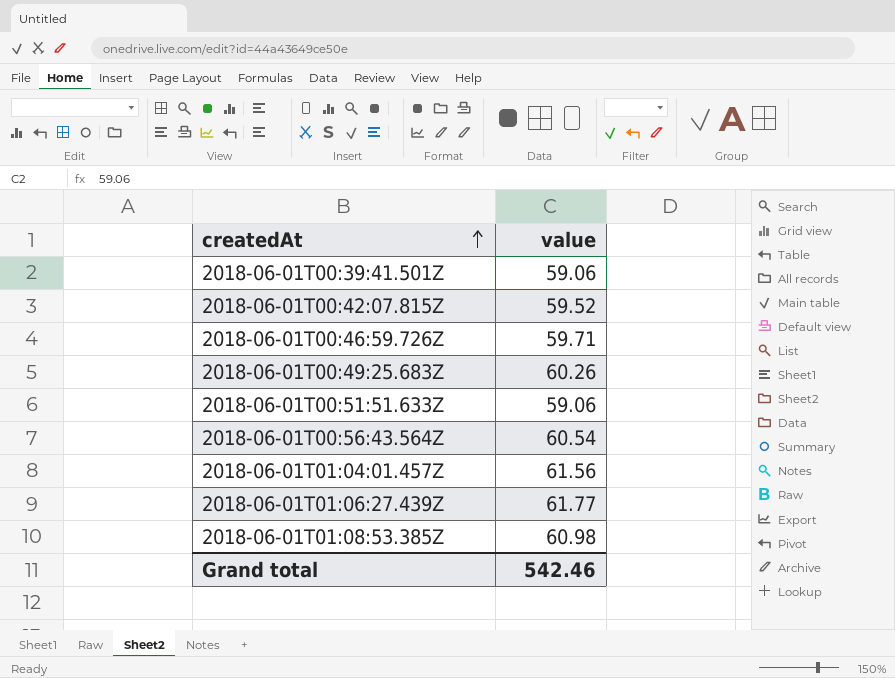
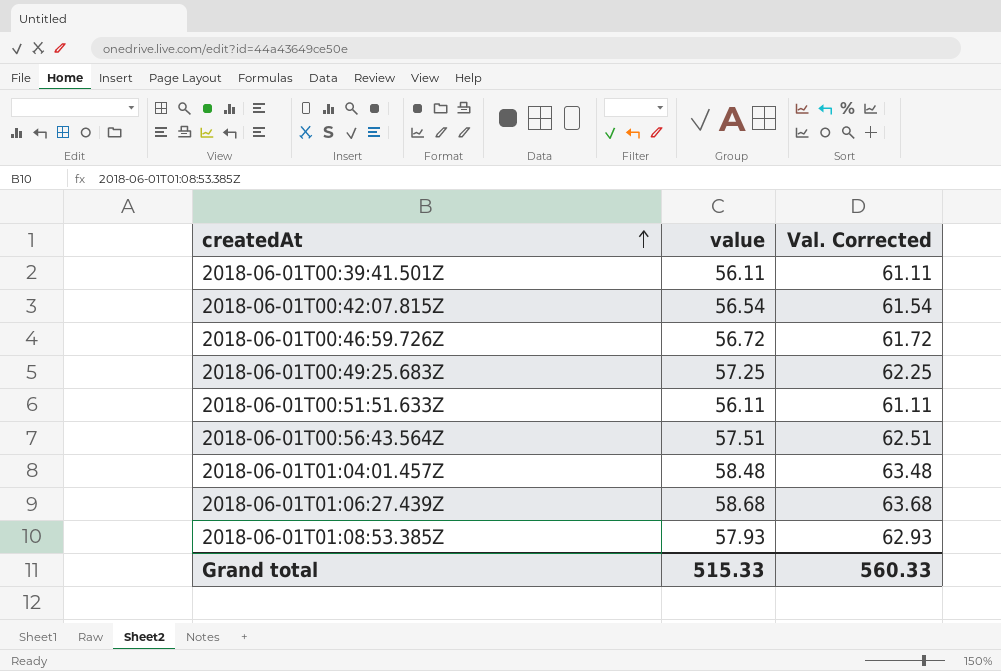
column Val. Corrected | formula: none -> [value] + 5
2018-06-01T00:39:41.501Z | value: 59.06 -> 56.11
2018-06-01T00:42:07.815Z | value: 59.52 -> 56.54
2018-06-01T00:46:59.726Z | value: 59.71 -> 56.72
2018-06-01T00:49:25.683Z | value: 60.26 -> 57.25
2018-06-01T00:51:51.633Z | value: 59.06 -> 56.11
2018-06-01T00:56:43.564Z | value: 60.54 -> 57.51
2018-06-01T01:04:01.457Z | value: 61.56 -> 58.48
2018-06-01T01:06:27.439Z | value: 61.77 -> 58.68
2018-06-01T01:08:53.385Z | value: 60.98 -> 57.93
Grand total | value: 542.46 -> 515.33

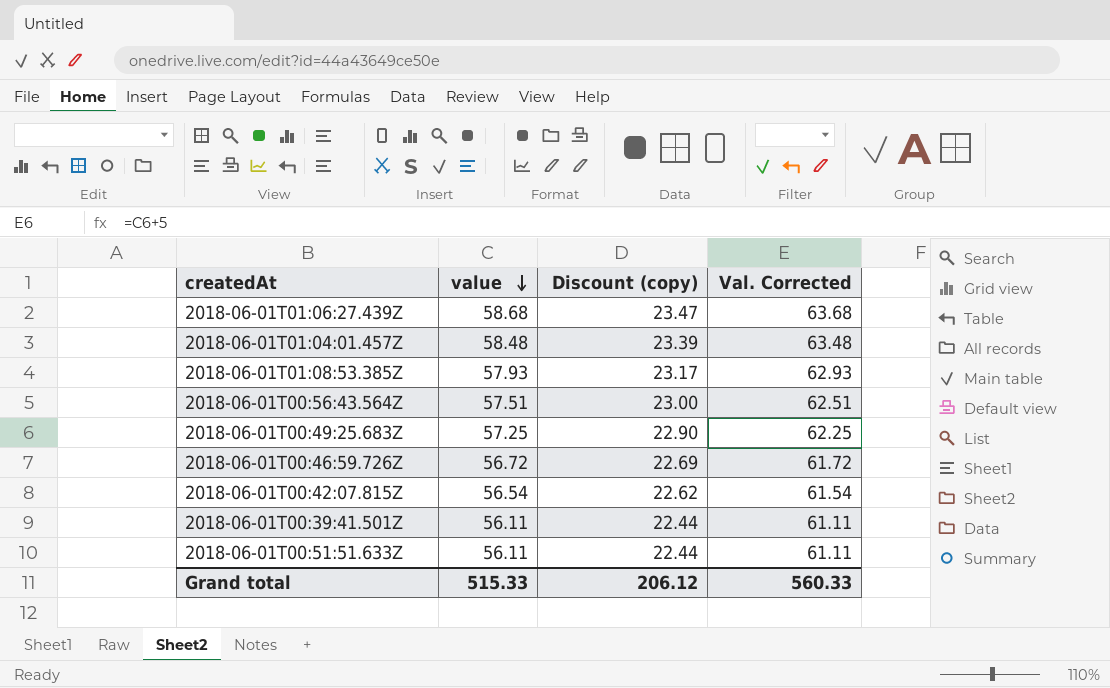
row order: createdAt ascending -> value descending
column Discount (copy) | formula: none -> [value] * 0.4

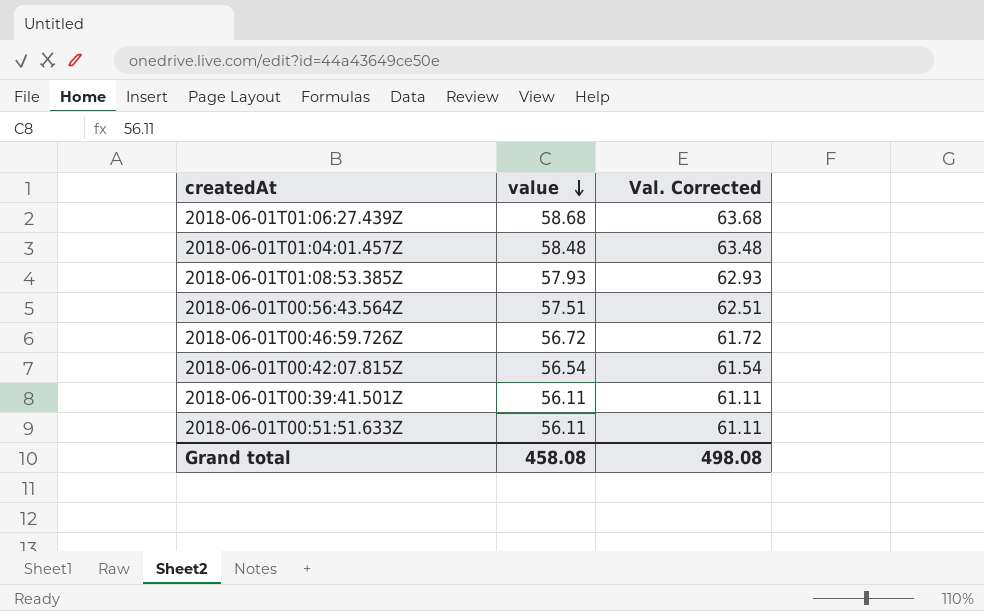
column Discount (copy) | formula: [value] * 0.4 -> none
row 2018-06-01T00:49:25.683Z: 57.25 | 22.90 | 62.25 -> none
Grand total | value: 515.33 -> 458.08
Grand total | Val. Corrected: 560.33 -> 498.08

